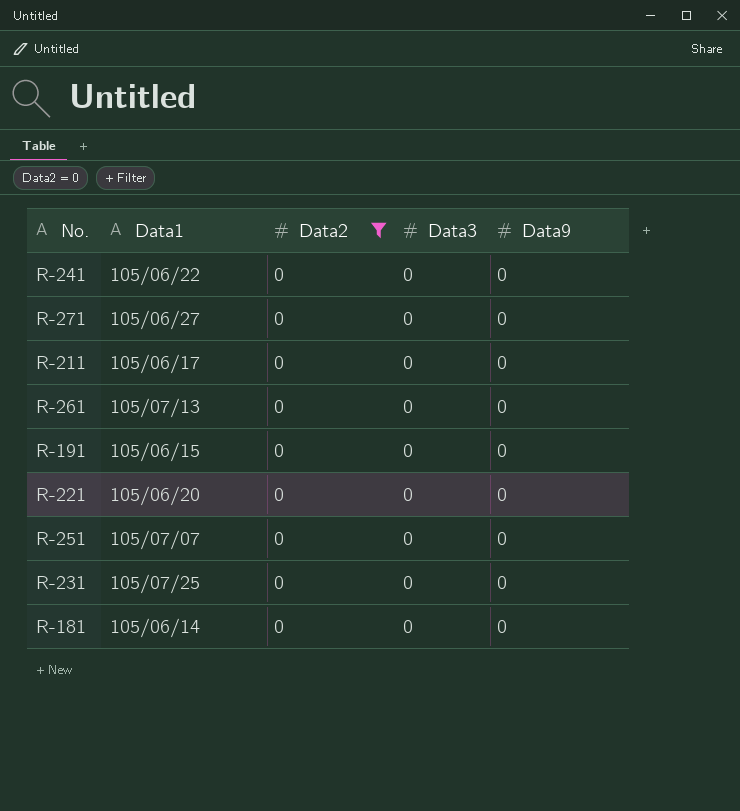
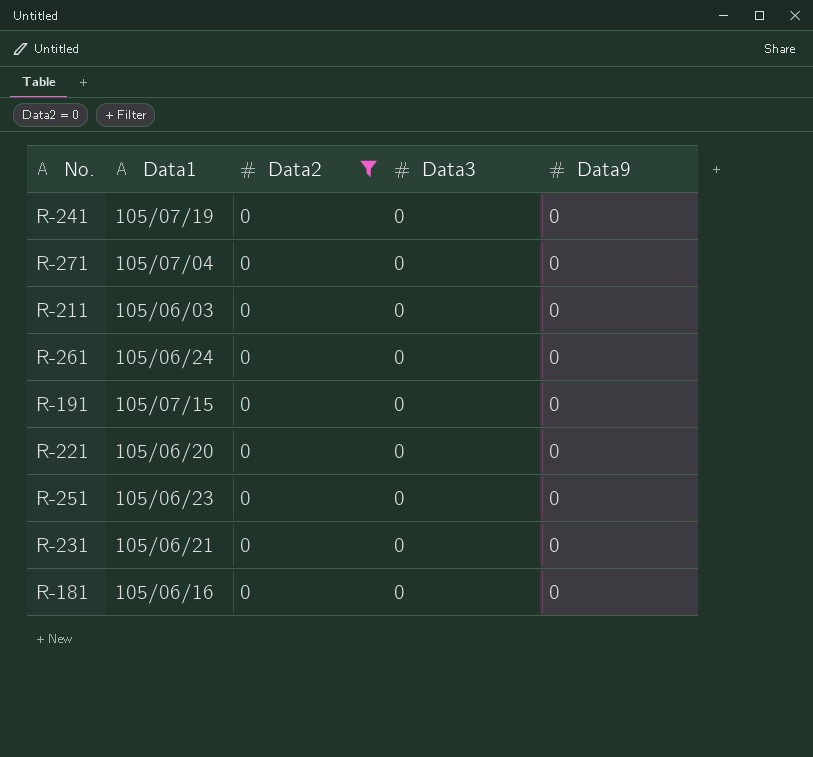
R-241 | Data1: 105/06/22 -> 105/07/19
R-271 | Data1: 105/06/27 -> 105/07/04
R-211 | Data1: 105/06/17 -> 105/06/03
R-261 | Data1: 105/07/13 -> 105/06/24
R-191 | Data1: 105/06/15 -> 105/07/15
R-251 | Data1: 105/07/07 -> 105/06/23
R-231 | Data1: 105/07/25 -> 105/06/21
R-181 | Data1: 105/06/14 -> 105/06/16

